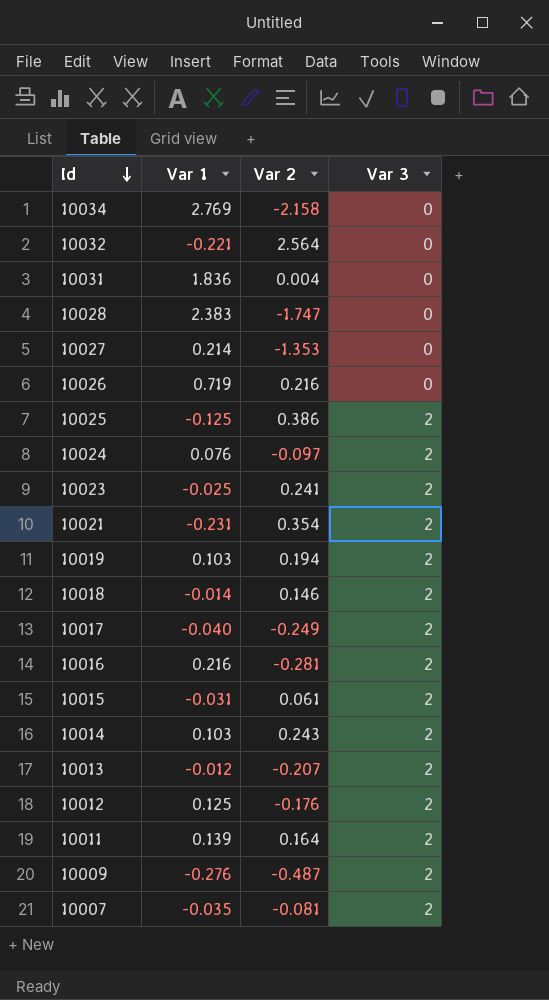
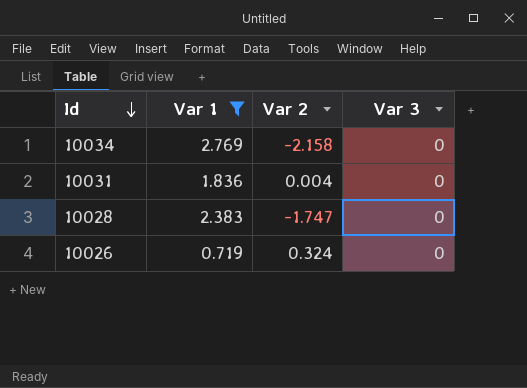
filter: none -> Var 1 >= 0.719
10026 | Var 2: 0.216 -> 0.324

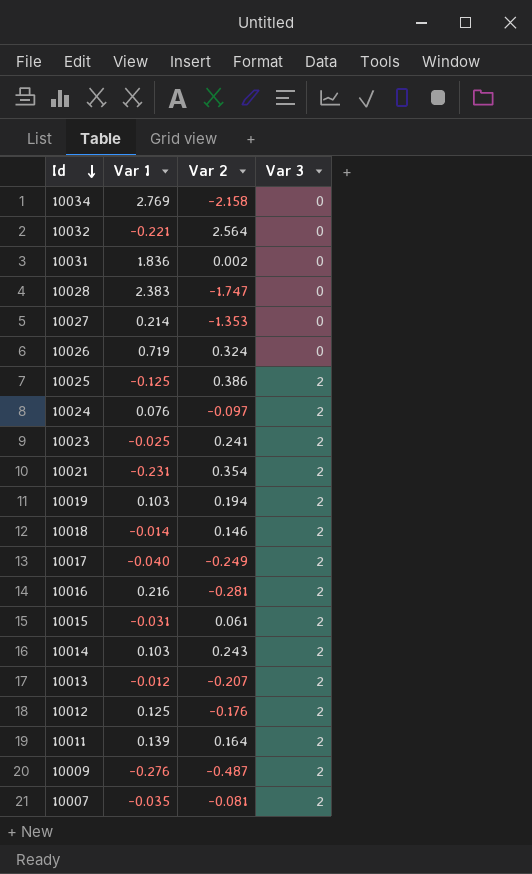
filter: Var 1 >= 0.719 -> none
10031 | Var 2: 0.004 -> 0.002

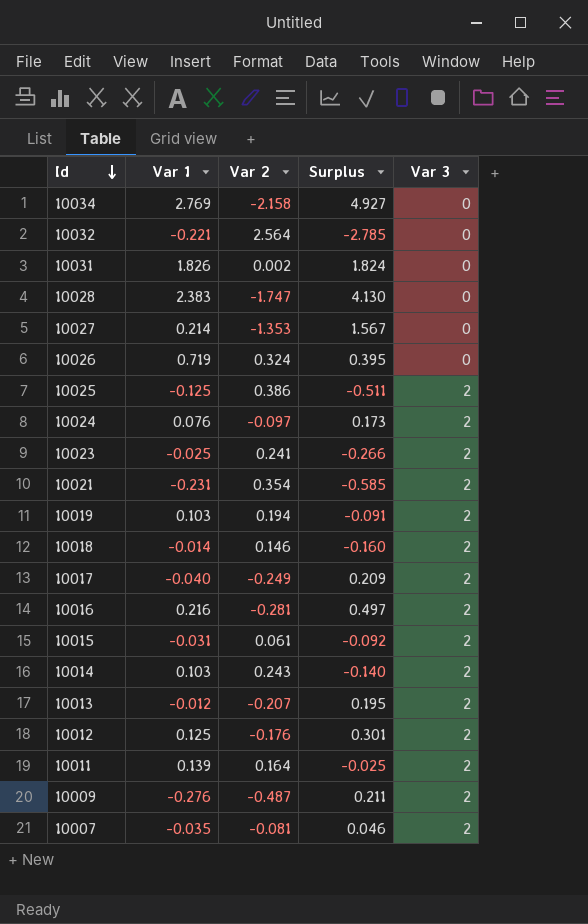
column Surplus | formula: none -> [Var 1] - [Var 2]
10031 | Var 1: 1.836 -> 1.826

